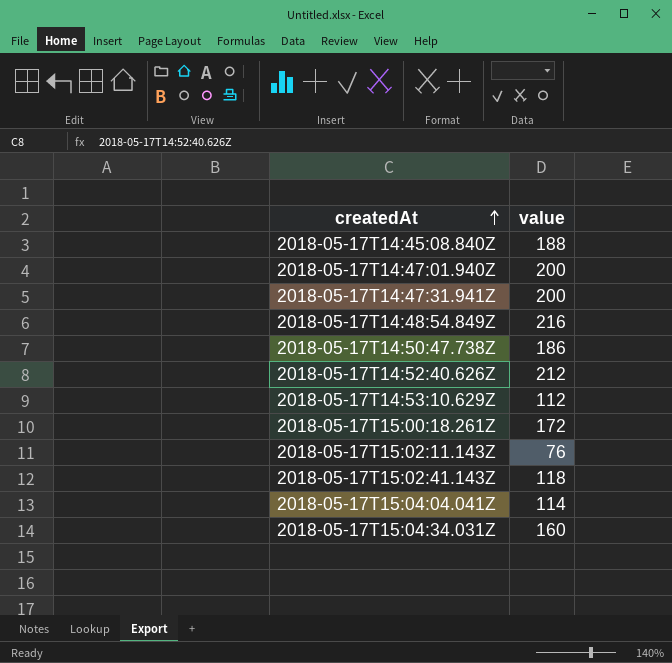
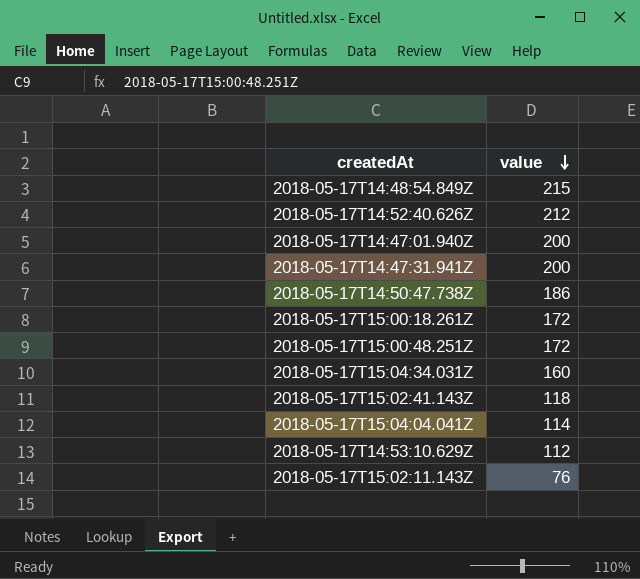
row order: createdAt ascending -> value descending
row 2018-05-17T14:45:08.840Z: 188 -> none
2018-05-17T14:48:54.849Z | value: 216 -> 215
row 2018-05-17T15:00:48.251Z: none -> 172

